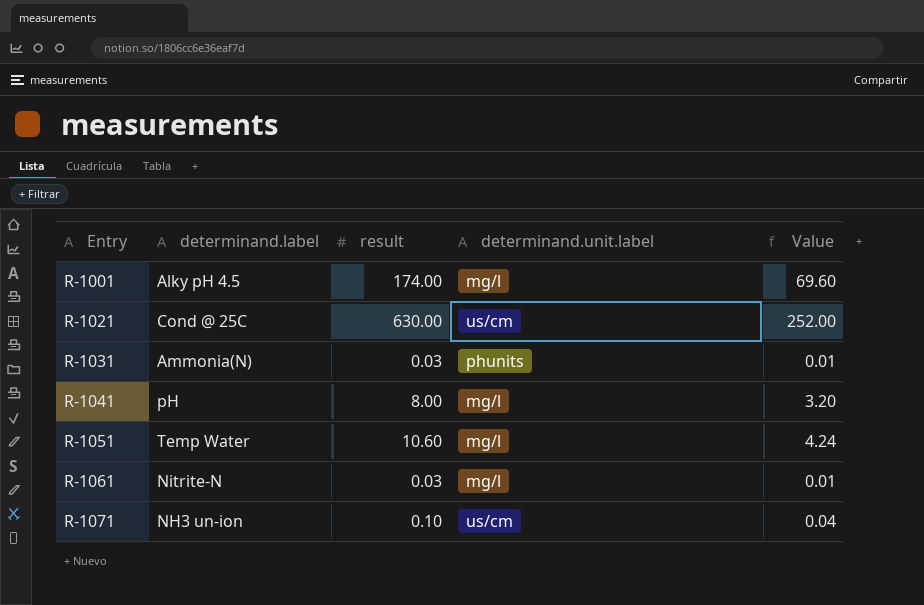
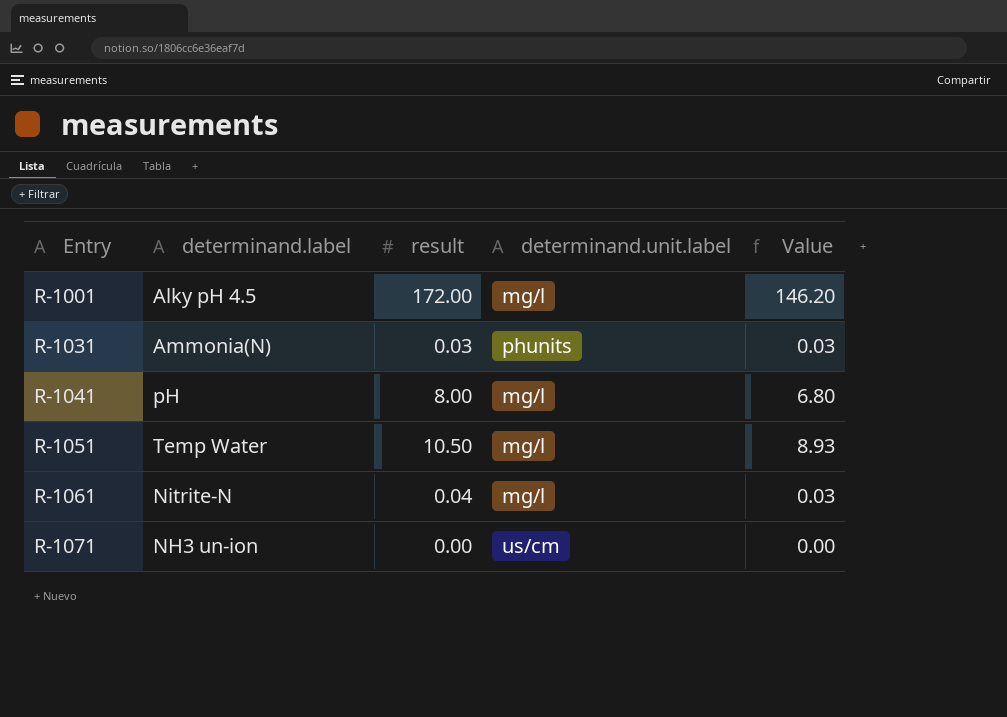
column Value | formula: [result] * 0.4 -> [result] * 0.85
row R-1021: Cond @ 25C | 630.00 | us/cm | 252.00 -> none
R-1001 | result: 174.00 -> 172.00
R-1051 | result: 10.60 -> 10.50
R-1061 | result: 0.03 -> 0.04
R-1071 | result: 0.10 -> 0.00

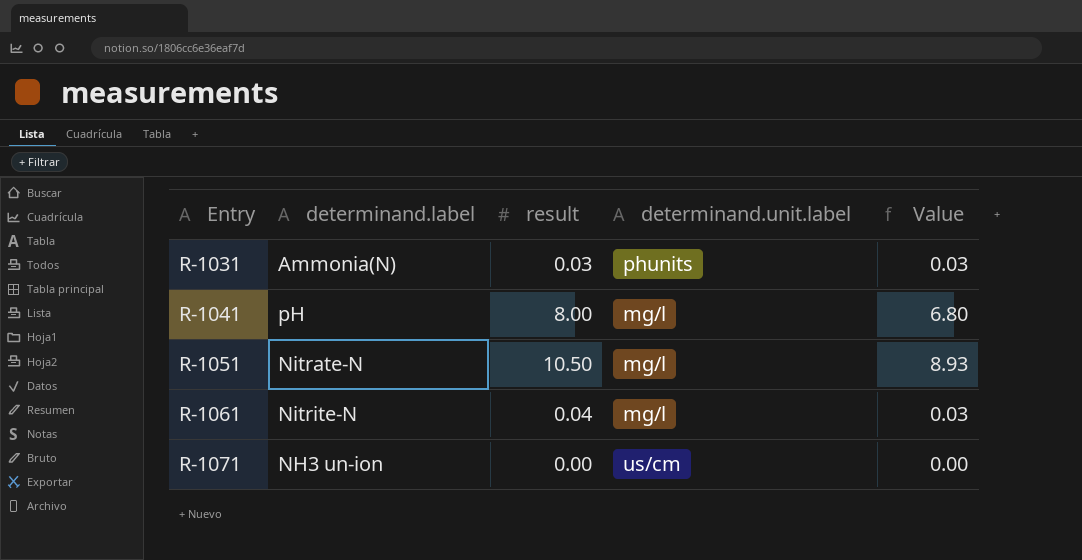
row R-1001: Alky pH 4.5 | 172.00 | mg/l | 146.20 -> none
R-1051 | determinand.label: Temp Water -> Nitrate-N

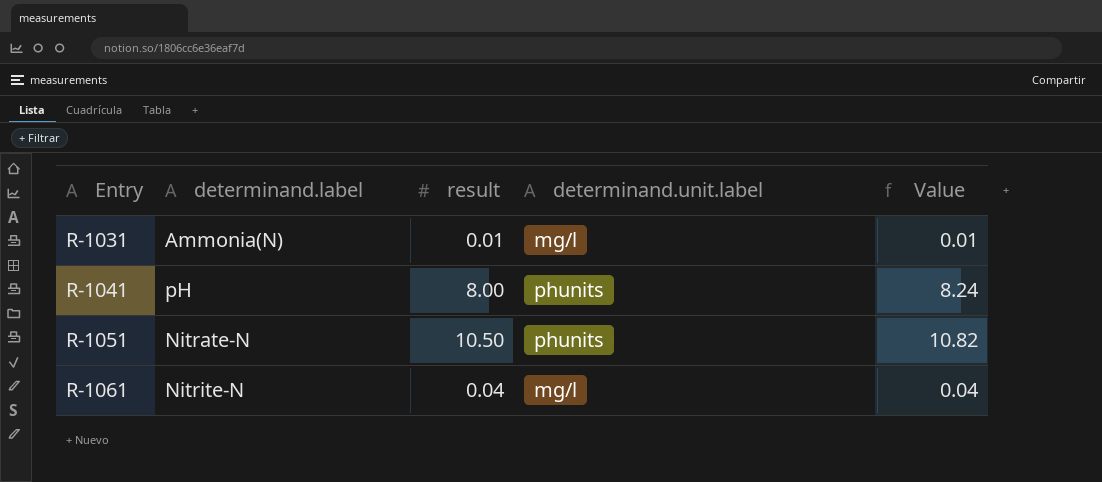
column Value | formula: [result] * 0.85 -> [result] * 1.03
row R-1071: NH3 un-ion | 0.00 | us/cm | 0.00 -> none
R-1031 | result: 0.03 -> 0.01
R-1031 | determinand.unit.label: phunits -> mg/l
R-1041 | determinand.unit.label: mg/l -> phunits
R-1051 | determinand.unit.label: mg/l -> phunits

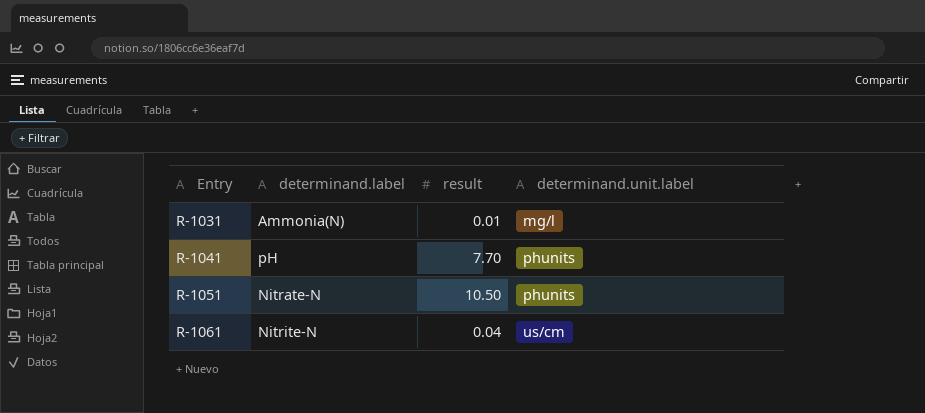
column Value | formula: [result] * 1.03 -> none
R-1041 | result: 8.00 -> 7.70
R-1061 | determinand.unit.label: mg/l -> us/cm

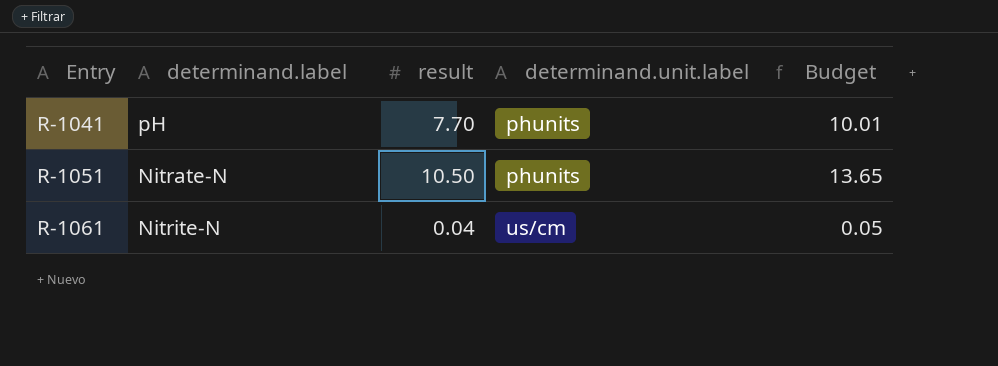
column Budget | formula: none -> [result] * 1.3
row R-1031: Ammonia(N) | 0.01 | mg/l -> none

